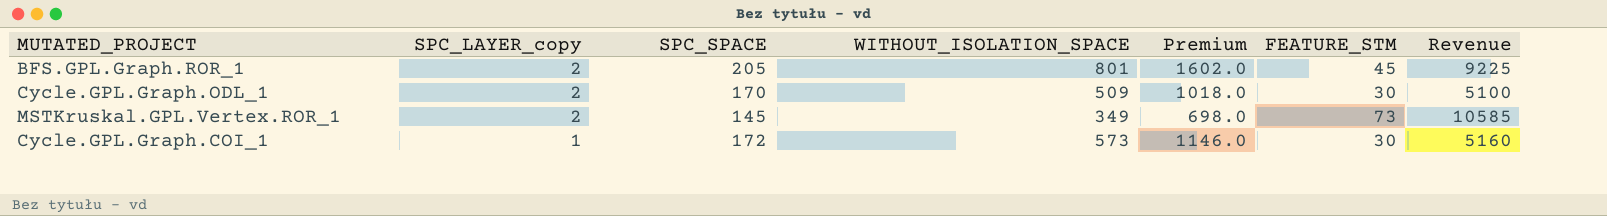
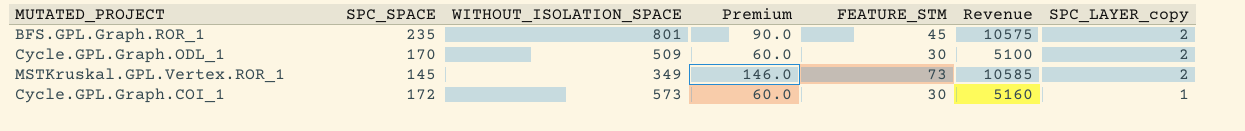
column Premium | formula: [WITHOUT_ISOLATION_SPACE] * 2 -> [FEATURE_STM] * 2
column SPC_LAYER_copy | position: 2 -> 7
BFS.GPL.Graph.ROR_1 | SPC_SPACE: 205 -> 235
BFS.GPL.Graph.ROR_1 | Revenue: 9225 -> 10575

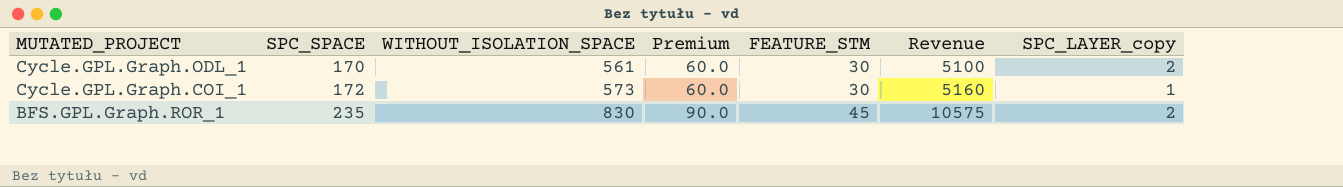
row order: SPC_LAYER_copy descending -> MUTATED_PROJECT descending
row MSTKruskal.GPL.Vertex.ROR_1: 145 | 349 | 146.0 | 73 | 10585 | 2 -> none
Cycle.GPL.Graph.ODL_1 | WITHOUT_ISOLATION_SPACE: 509 -> 561
BFS.GPL.Graph.ROR_1 | WITHOUT_ISOLATION_SPACE: 801 -> 830

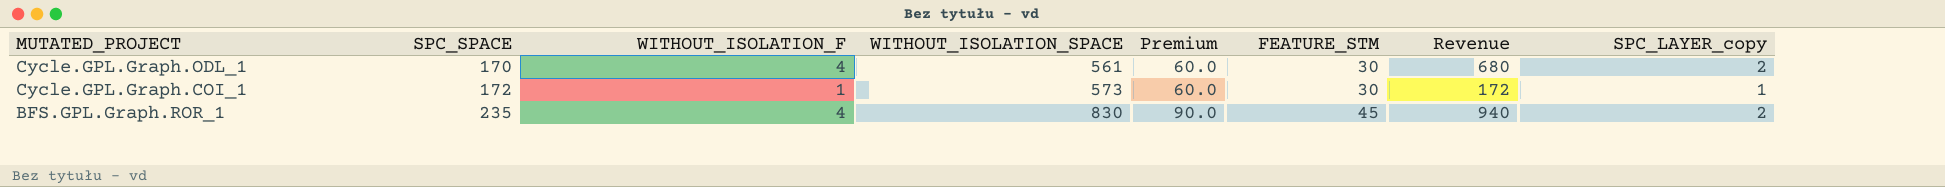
column WITHOUT_ISOLATION_F | position: none -> 3
column Revenue | formula: [SPC_SPACE] * [FEATURE_STM] -> [SPC_SPACE] * [WITHOUT_ISOLATION_F]

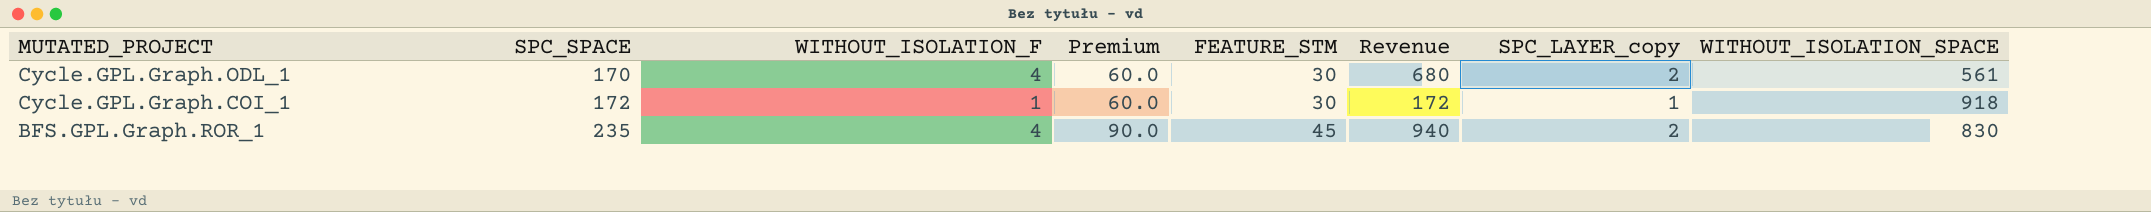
column WITHOUT_ISOLATION_SPACE | position: 4 -> 8
Cycle.GPL.Graph.COI_1 | WITHOUT_ISOLATION_SPACE: 573 -> 918

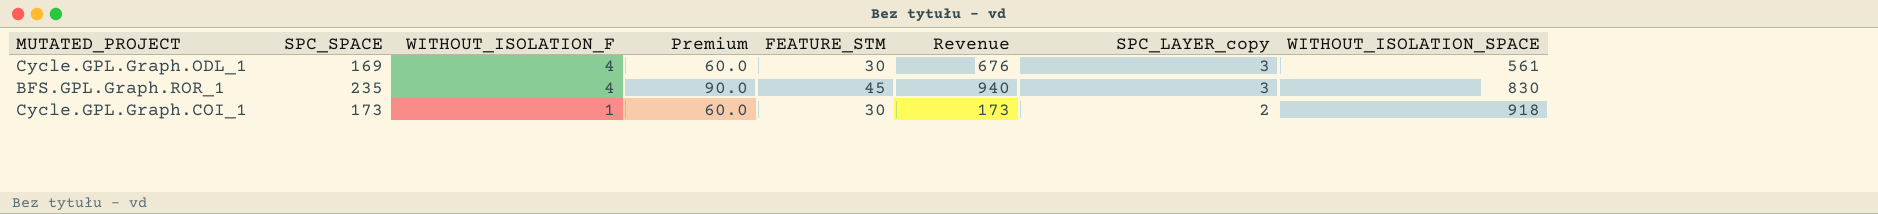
row order: MUTATED_PROJECT descending -> WITHOUT_ISOLATION_F descending
Cycle.GPL.Graph.ODL_1 | SPC_SPACE: 170 -> 169
Cycle.GPL.Graph.ODL_1 | Revenue: 680 -> 676
Cycle.GPL.Graph.ODL_1 | SPC_LAYER_copy: 2 -> 3
BFS.GPL.Graph.ROR_1 | SPC_LAYER_copy: 2 -> 3
Cycle.GPL.Graph.COI_1 | SPC_SPACE: 172 -> 173
Cycle.GPL.Graph.COI_1 | Revenue: 172 -> 173
Cycle.GPL.Graph.COI_1 | SPC_LAYER_copy: 1 -> 2

